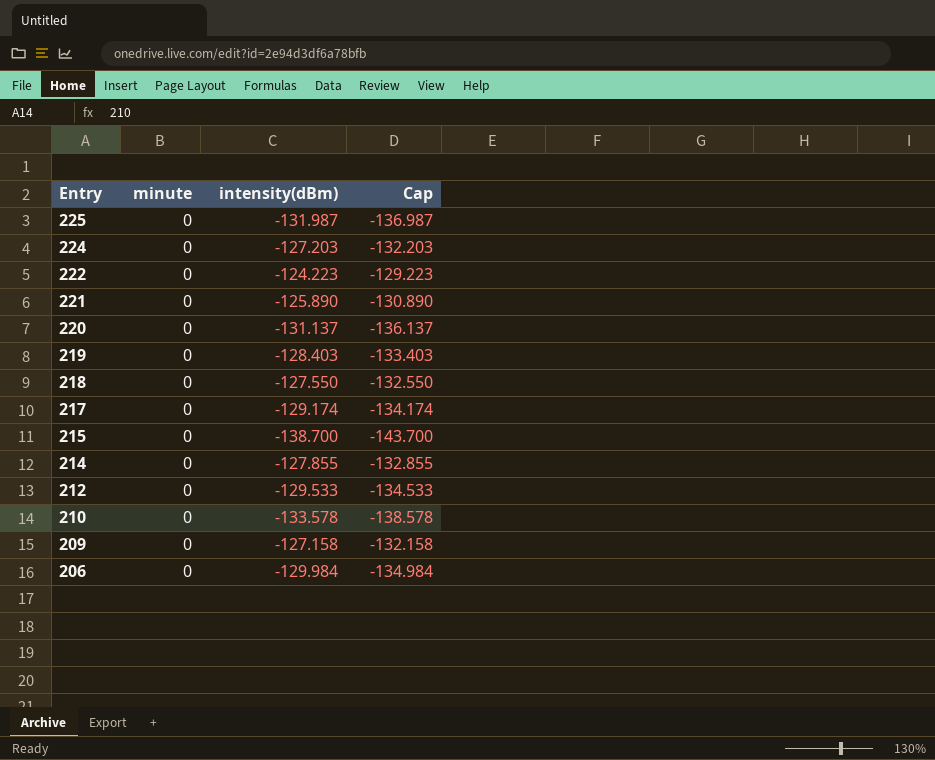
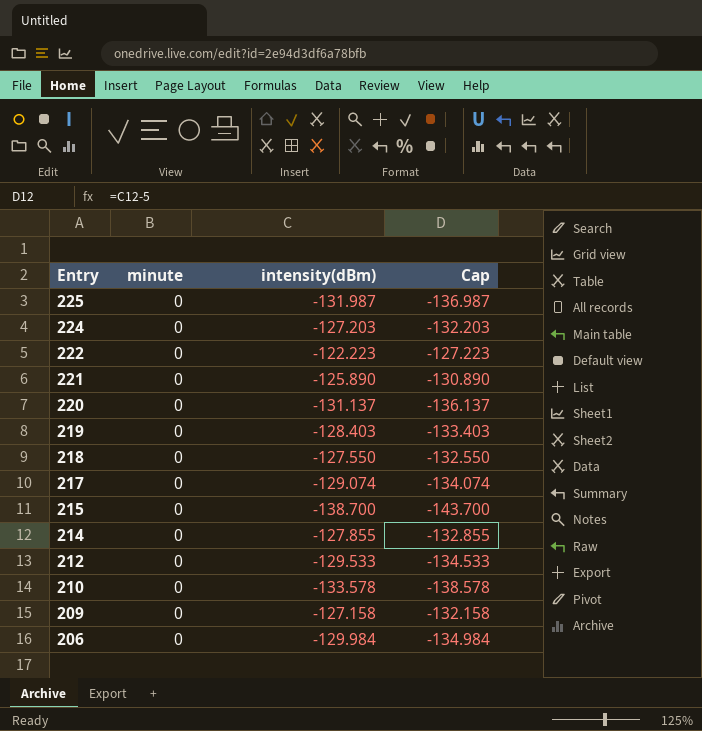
222 | intensity(dBm): -124.223 -> -122.223
222 | Cap: -129.223 -> -127.223
217 | intensity(dBm): -129.174 -> -129.074
217 | Cap: -134.174 -> -134.074

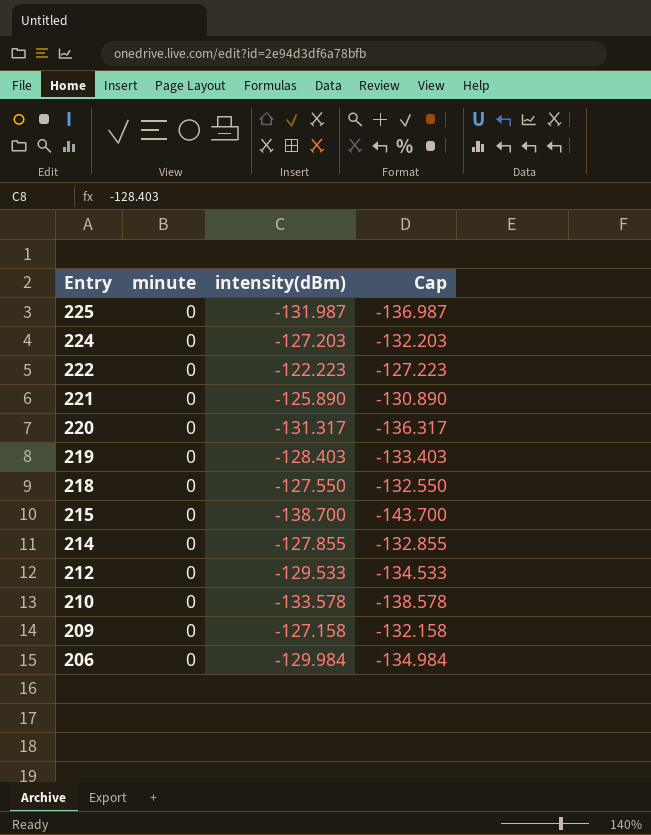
row 217: 0 | -129.074 | -134.074 -> none
220 | intensity(dBm): -131.137 -> -131.317
220 | Cap: -136.137 -> -136.317

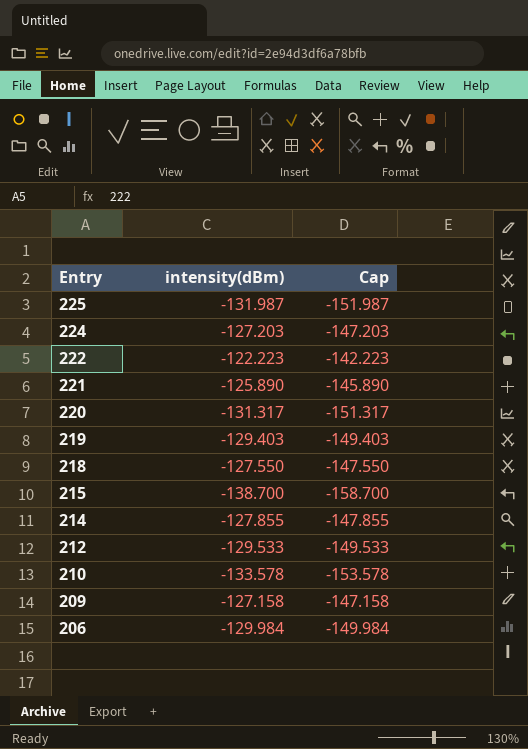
column minute | position: 2 -> none
column Cap | formula: [intensity(dBm)] - 5 -> [intensity(dBm)] - 20
219 | intensity(dBm): -128.403 -> -129.403

